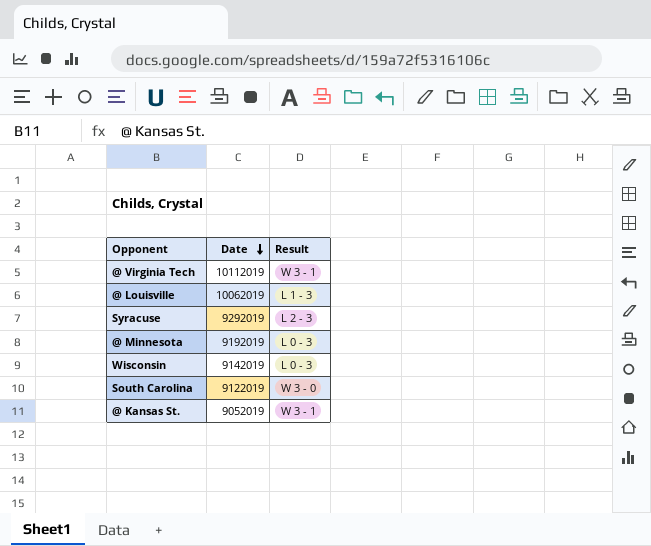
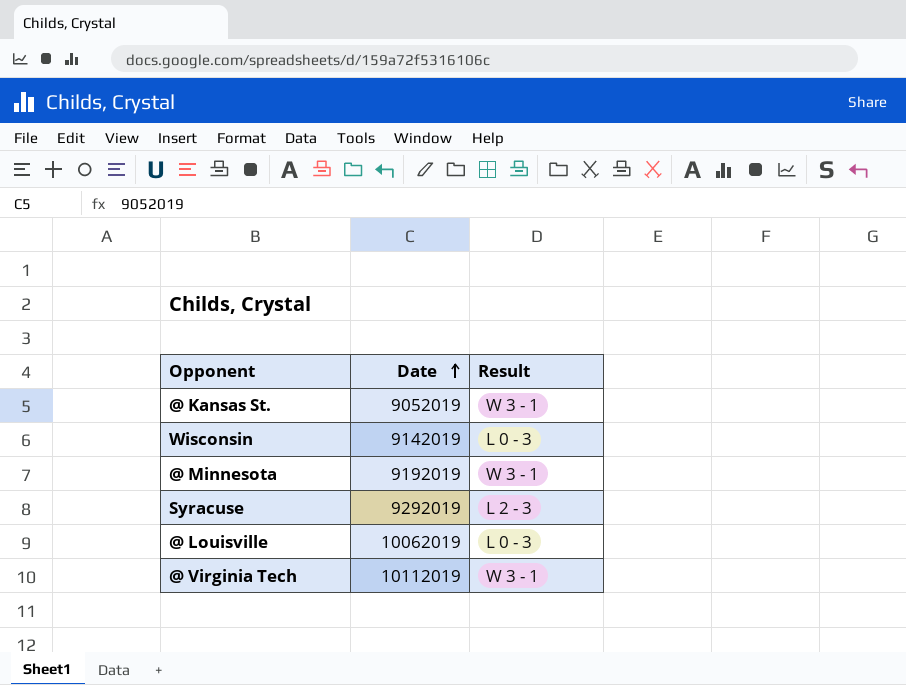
row order: Date descending -> Date ascending
row South Carolina: 9122019 | W 3 - 0 -> none
@ Minnesota | Result: L 0 - 3 -> W 3 - 1
@ Louisville | Result: L 1 - 3 -> L 0 - 3

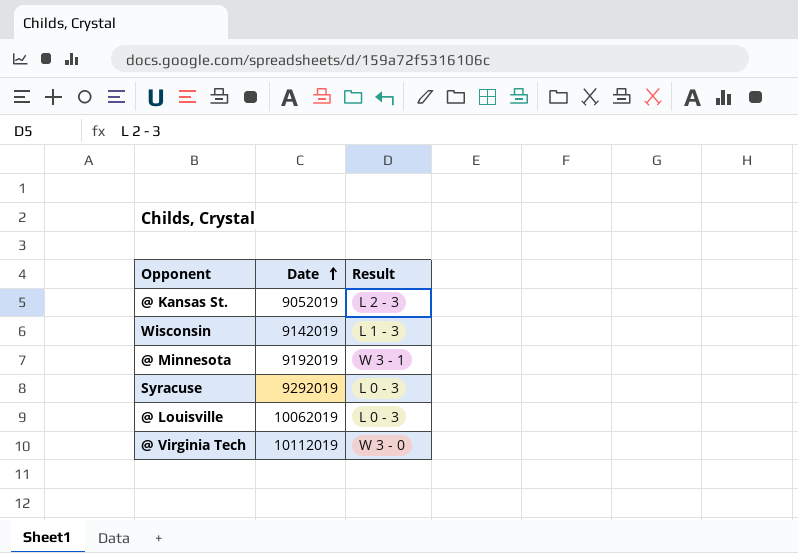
@ Kansas St. | Result: W 3 - 1 -> L 2 - 3
Wisconsin | Result: L 0 - 3 -> L 1 - 3
Syracuse | Result: L 2 - 3 -> L 0 - 3
@ Virginia Tech | Result: W 3 - 1 -> W 3 - 0

